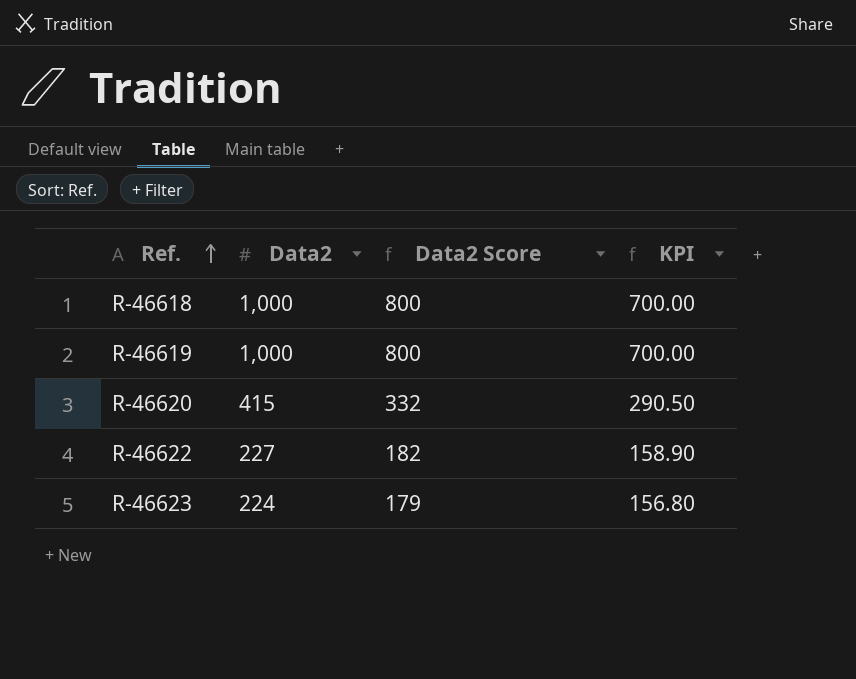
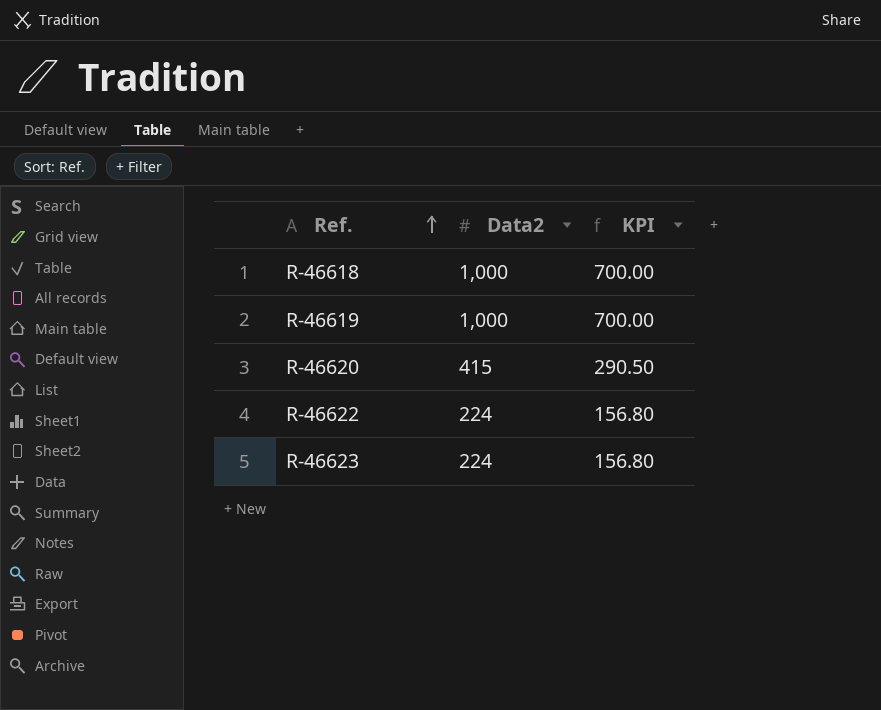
column Data2 Score | formula: [Data2] * 0.8 -> none
R-46622 | Data2: 227 -> 224
R-46622 | KPI: 158.90 -> 156.80

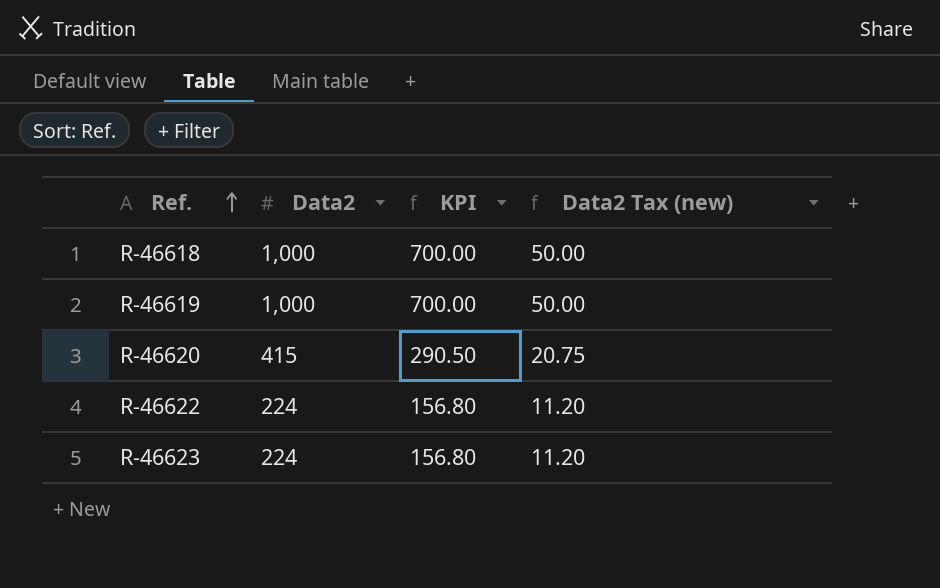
column Data2 Tax (new) | formula: none -> [Data2] * 0.05

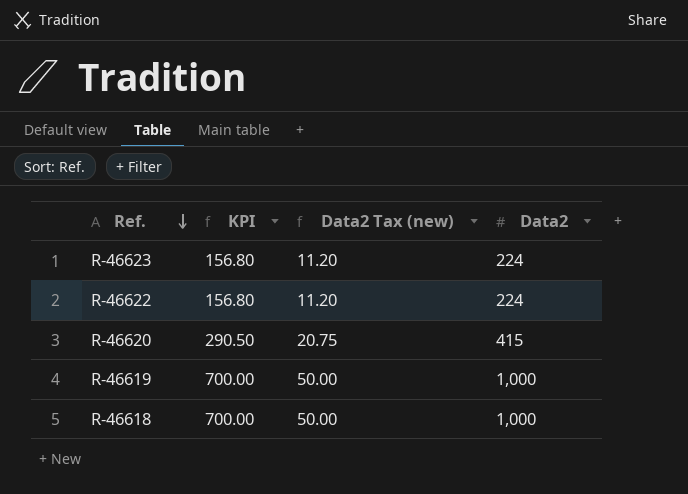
row order: Ref. ascending -> Ref. descending
column Data2 | position: 2 -> 4

